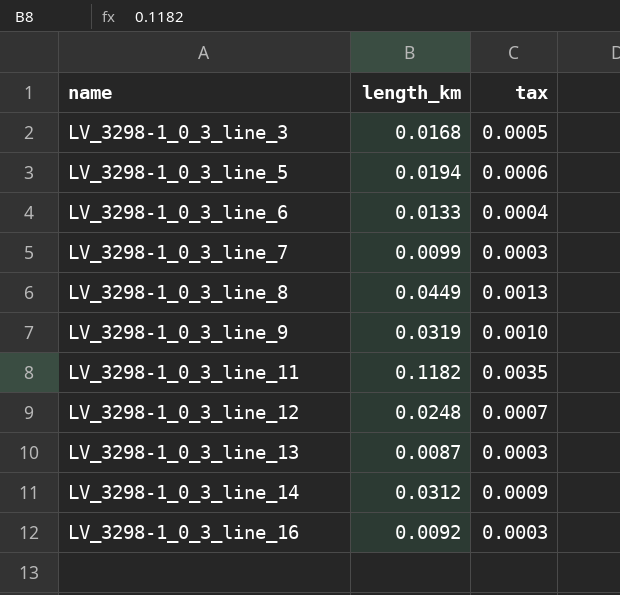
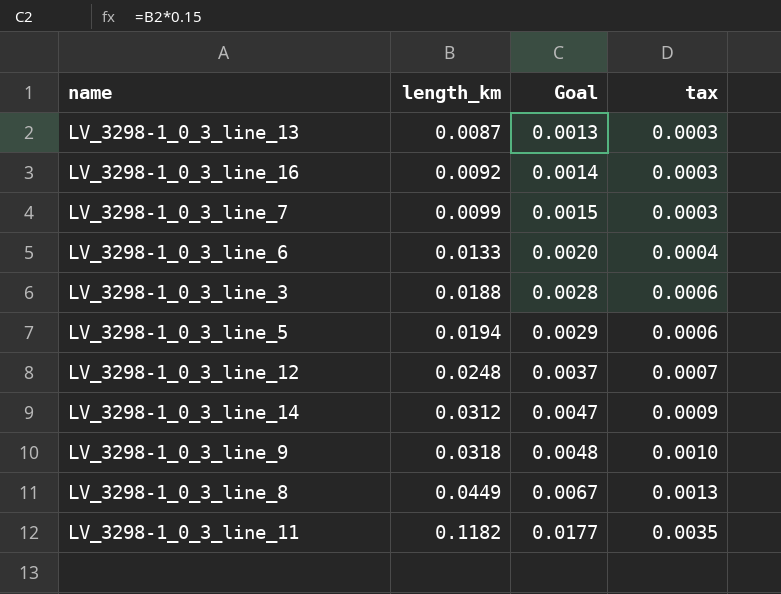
row order: name ascending -> length_km ascending
column Goal | formula: none -> [length_km] * 0.15
LV_3298-1_0_3_line_3 | length_km: 0.0168 -> 0.0188
LV_3298-1_0_3_line_3 | tax: 0.0005 -> 0.0006
LV_3298-1_0_3_line_9 | length_km: 0.0319 -> 0.0318

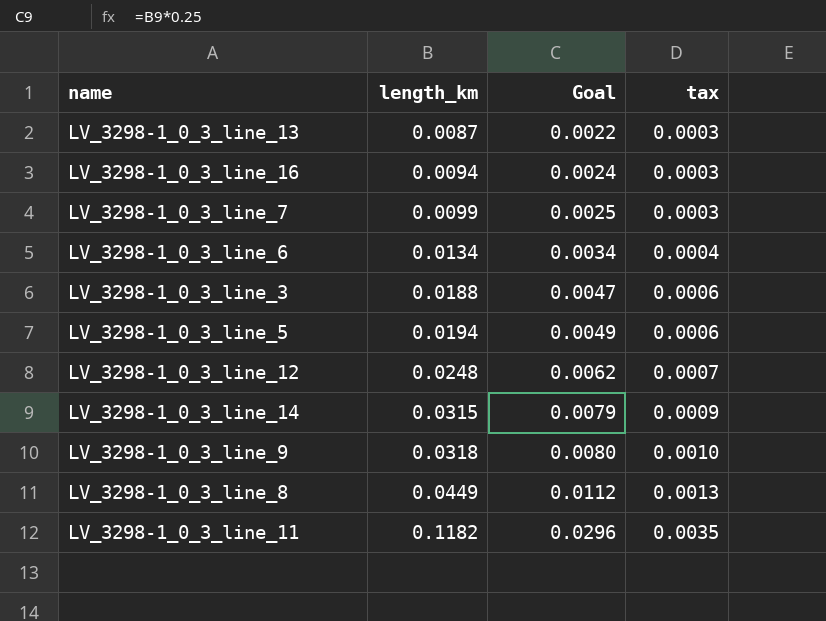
column Goal | formula: [length_km] * 0.15 -> [length_km] * 0.25
LV_3298-1_0_3_line_16 | length_km: 0.0092 -> 0.0094
LV_3298-1_0_3_line_6 | length_km: 0.0133 -> 0.0134
LV_3298-1_0_3_line_14 | length_km: 0.0312 -> 0.0315

